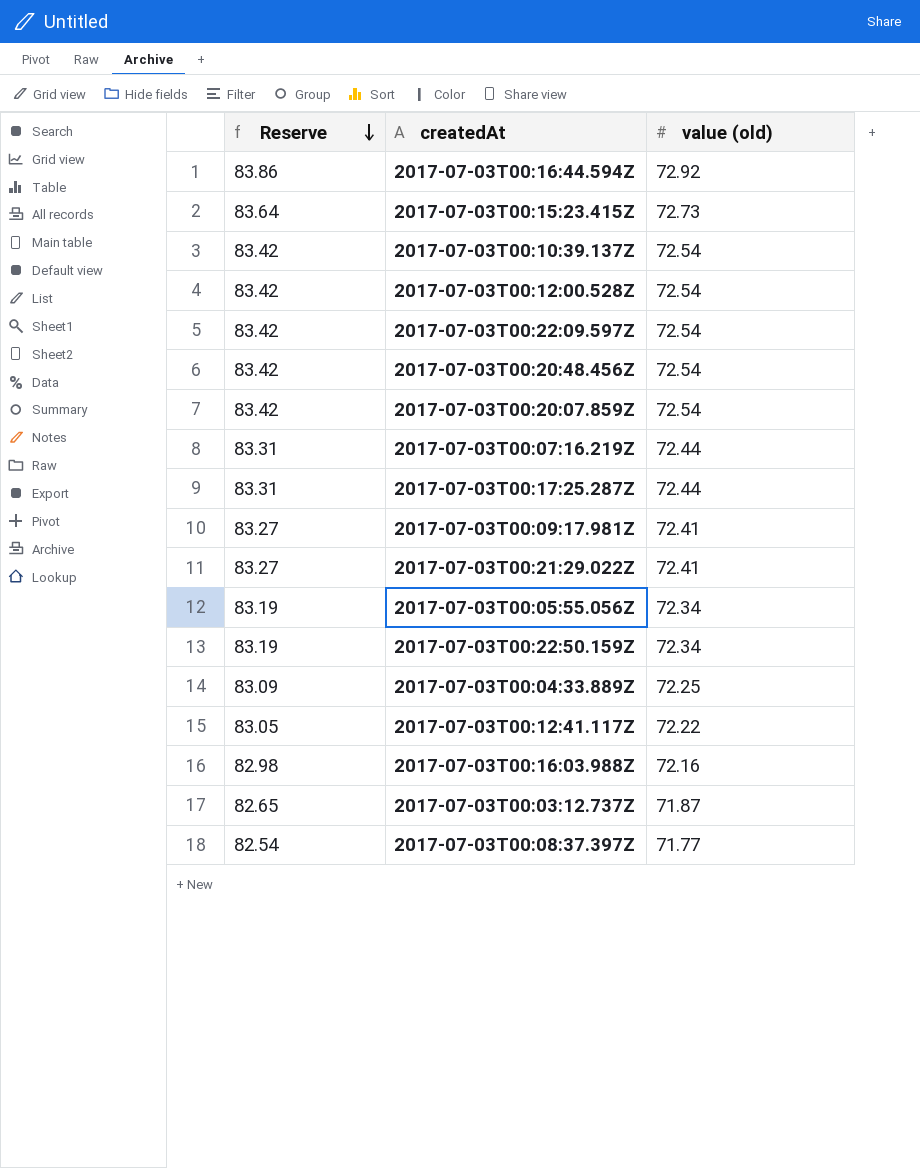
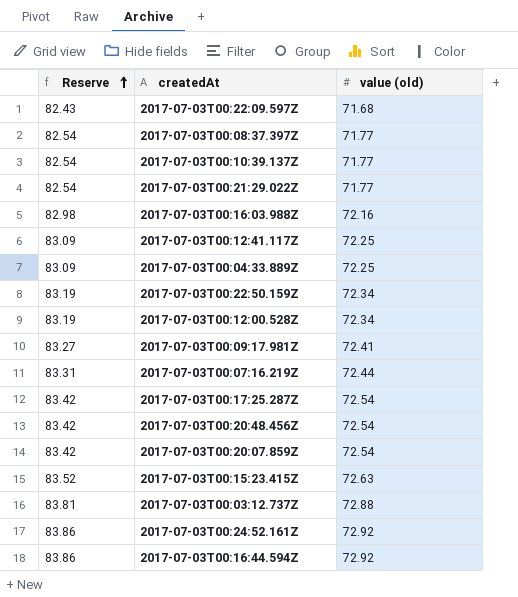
row order: Reserve descending -> Reserve ascending
row 2017-07-03T00:05:55.056Z: 83.19 | 72.34 -> none
2017-07-03T00:22:09.597Z | Reserve: 83.42 -> 82.43
2017-07-03T00:22:09.597Z | value (old): 72.54 -> 71.68
2017-07-03T00:10:39.137Z | Reserve: 83.42 -> 82.54
2017-07-03T00:10:39.137Z | value (old): 72.54 -> 71.77
2017-07-03T00:21:29.022Z | Reserve: 83.27 -> 82.54
2017-07-03T00:21:29.022Z | value (old): 72.41 -> 71.77
2017-07-03T00:12:41.117Z | Reserve: 83.05 -> 83.09
2017-07-03T00:12:41.117Z | value (old): 72.22 -> 72.25
2017-07-03T00:12:00.528Z | Reserve: 83.42 -> 83.19
2017-07-03T00:12:00.528Z | value (old): 72.54 -> 72.34
2017-07-03T00:17:25.287Z | Reserve: 83.31 -> 83.42
2017-07-03T00:17:25.287Z | value (old): 72.44 -> 72.54
2017-07-03T00:15:23.415Z | Reserve: 83.64 -> 83.52
2017-07-03T00:15:23.415Z | value (old): 72.73 -> 72.63
2017-07-03T00:03:12.737Z | Reserve: 82.65 -> 83.81
2017-07-03T00:03:12.737Z | value (old): 71.87 -> 72.88
row 2017-07-03T00:24:52.161Z: none -> 83.86 | 72.92

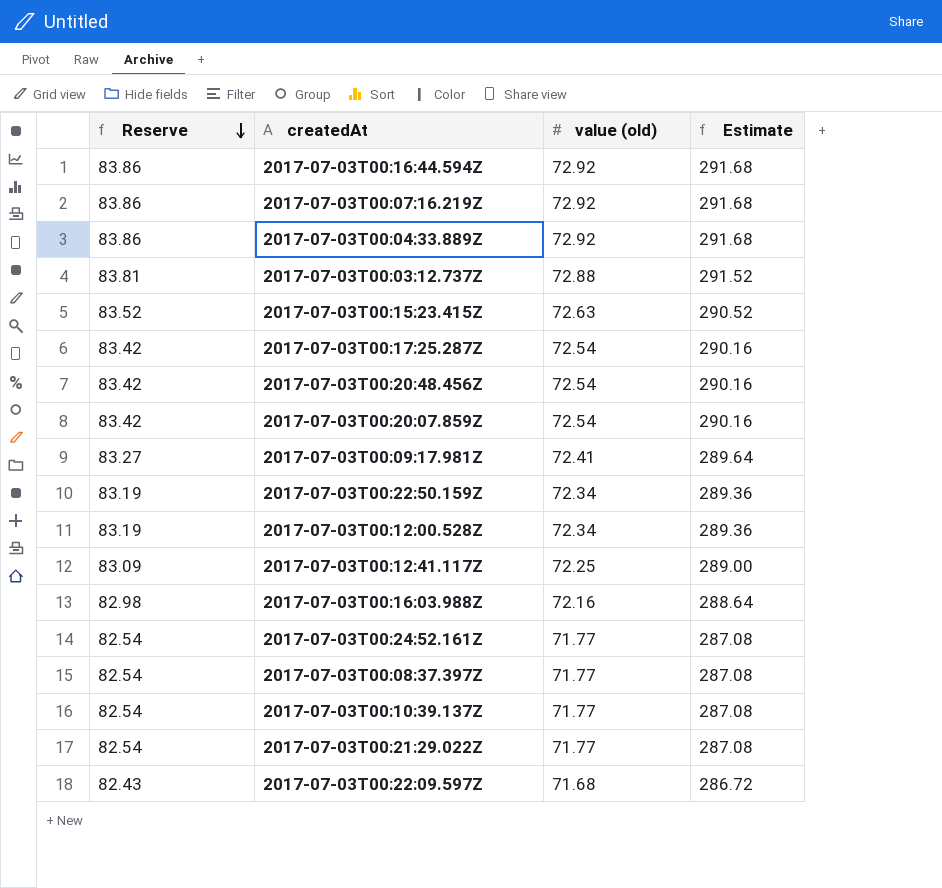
row order: Reserve ascending -> Reserve descending
column Estimate | formula: none -> [value (old)] * 4
2017-07-03T00:07:16.219Z | Reserve: 83.31 -> 83.86
2017-07-03T00:07:16.219Z | value (old): 72.44 -> 72.92
2017-07-03T00:04:33.889Z | Reserve: 83.09 -> 83.86
2017-07-03T00:04:33.889Z | value (old): 72.25 -> 72.92
2017-07-03T00:24:52.161Z | Reserve: 83.86 -> 82.54
2017-07-03T00:24:52.161Z | value (old): 72.92 -> 71.77

